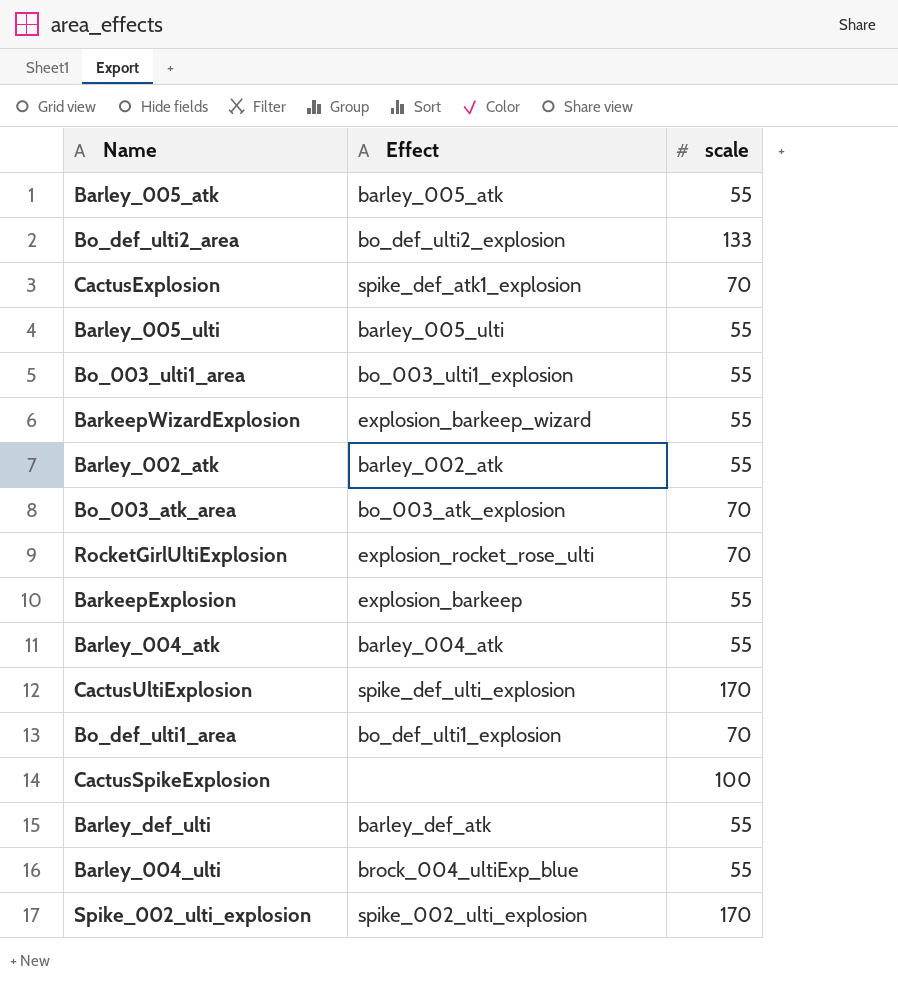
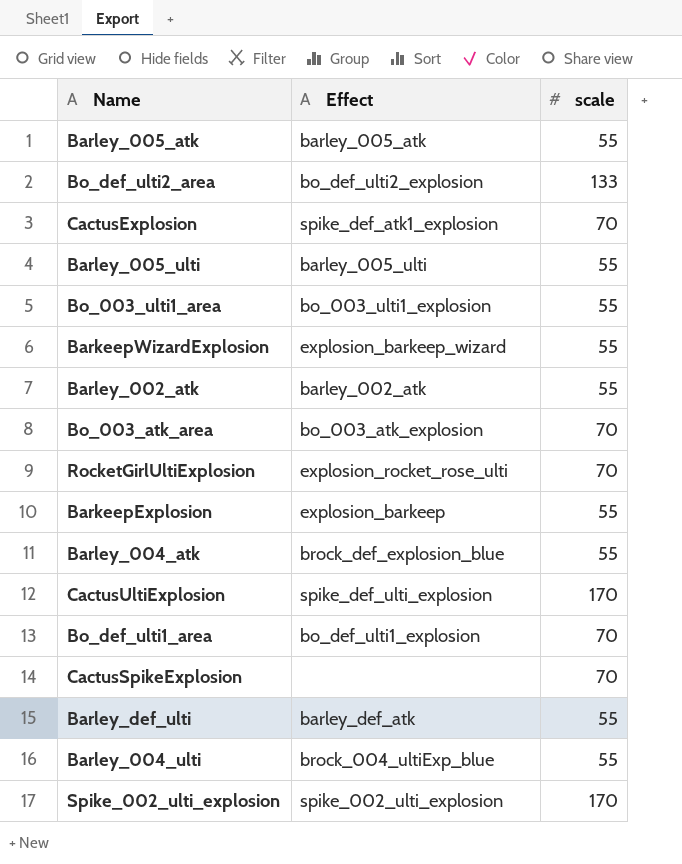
Barley_004_atk | Effect: barley_004_atk -> brock_def_explosion_blue
CactusSpikeExplosion | scale: 100 -> 70

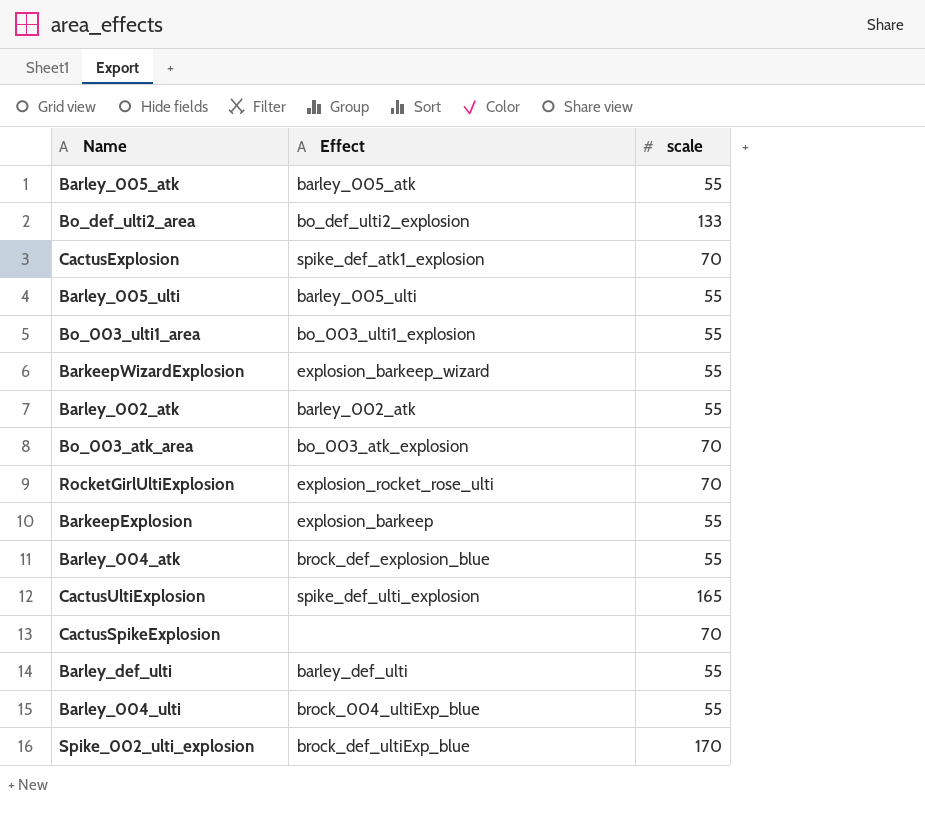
row Bo_def_ulti1_area: bo_def_ulti1_explosion | 70 -> none
CactusUltiExplosion | scale: 170 -> 165
Barley_def_ulti | Effect: barley_def_atk -> barley_def_ulti
Spike_002_ulti_explosion | Effect: spike_002_ulti_explosion -> brock_def_ultiExp_blue

